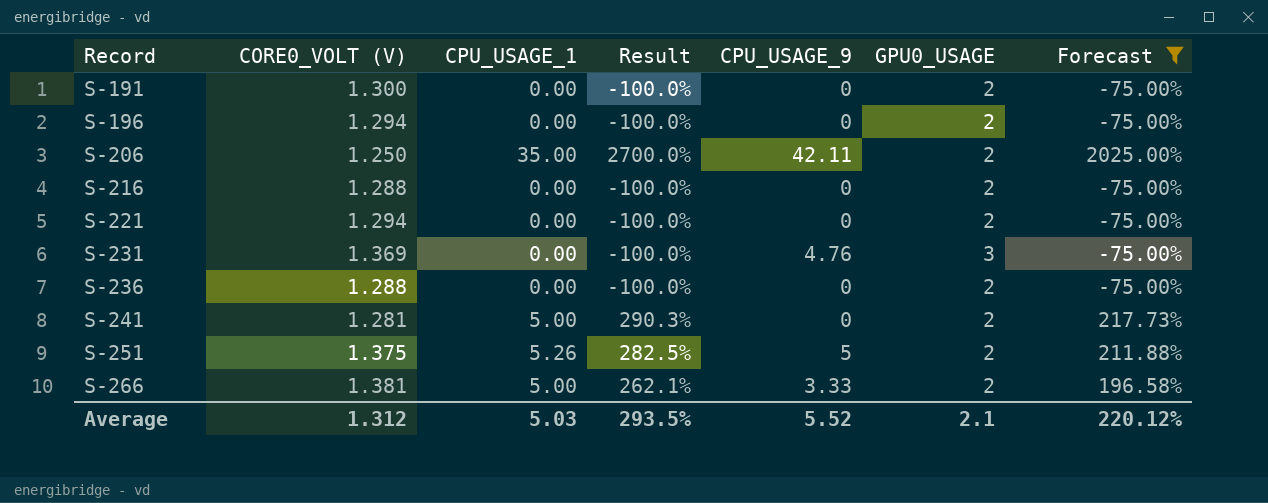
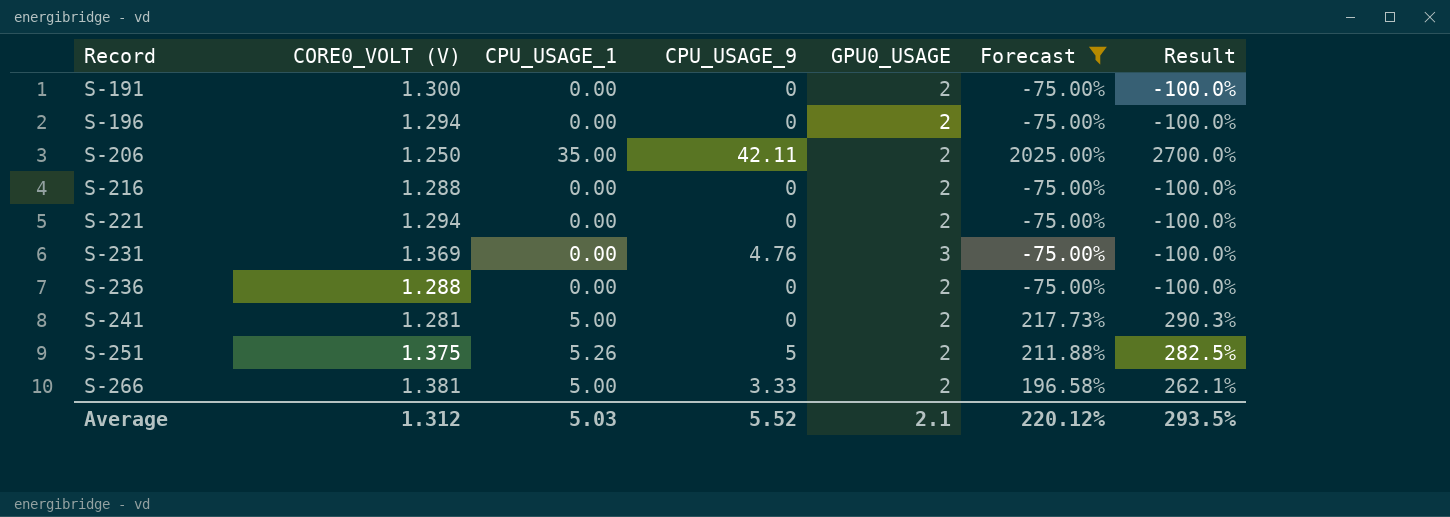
column Result | position: 4 -> 7

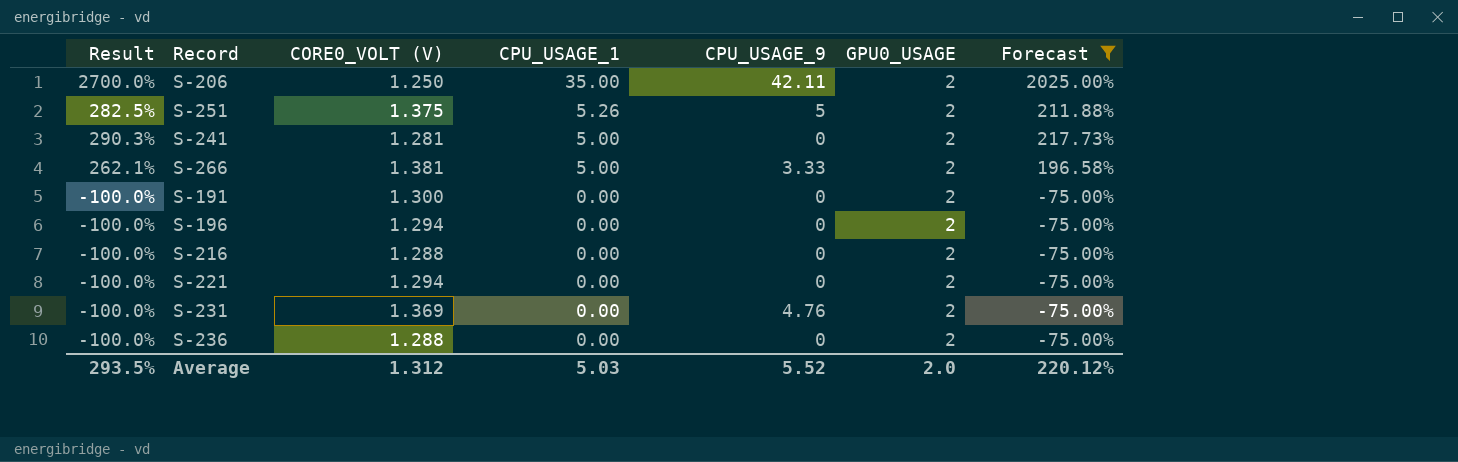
row order: Record ascending -> CPU_USAGE_1 descending
column Result | position: 7 -> 1
S-231 | GPU0_USAGE: 3 -> 2
Average | GPU0_USAGE: 2.1 -> 2.0

